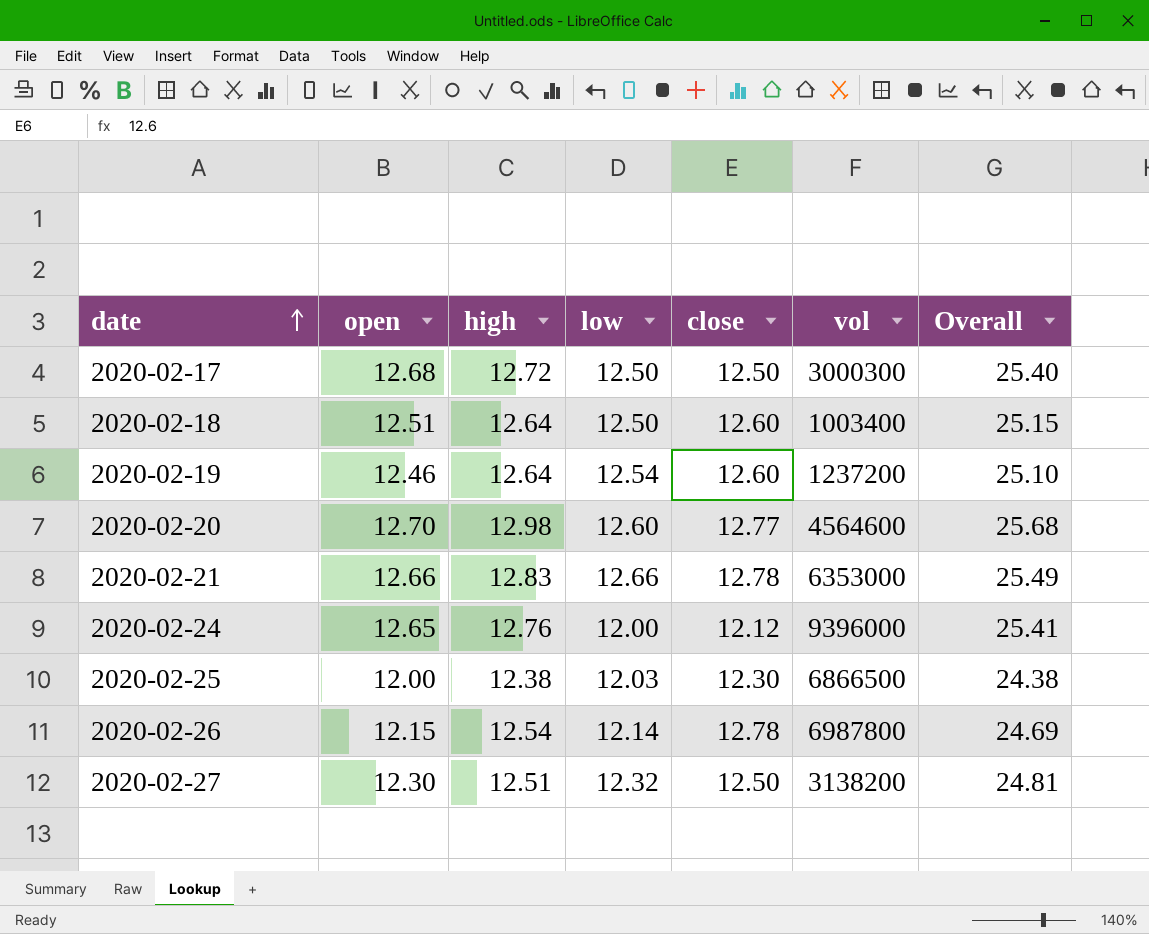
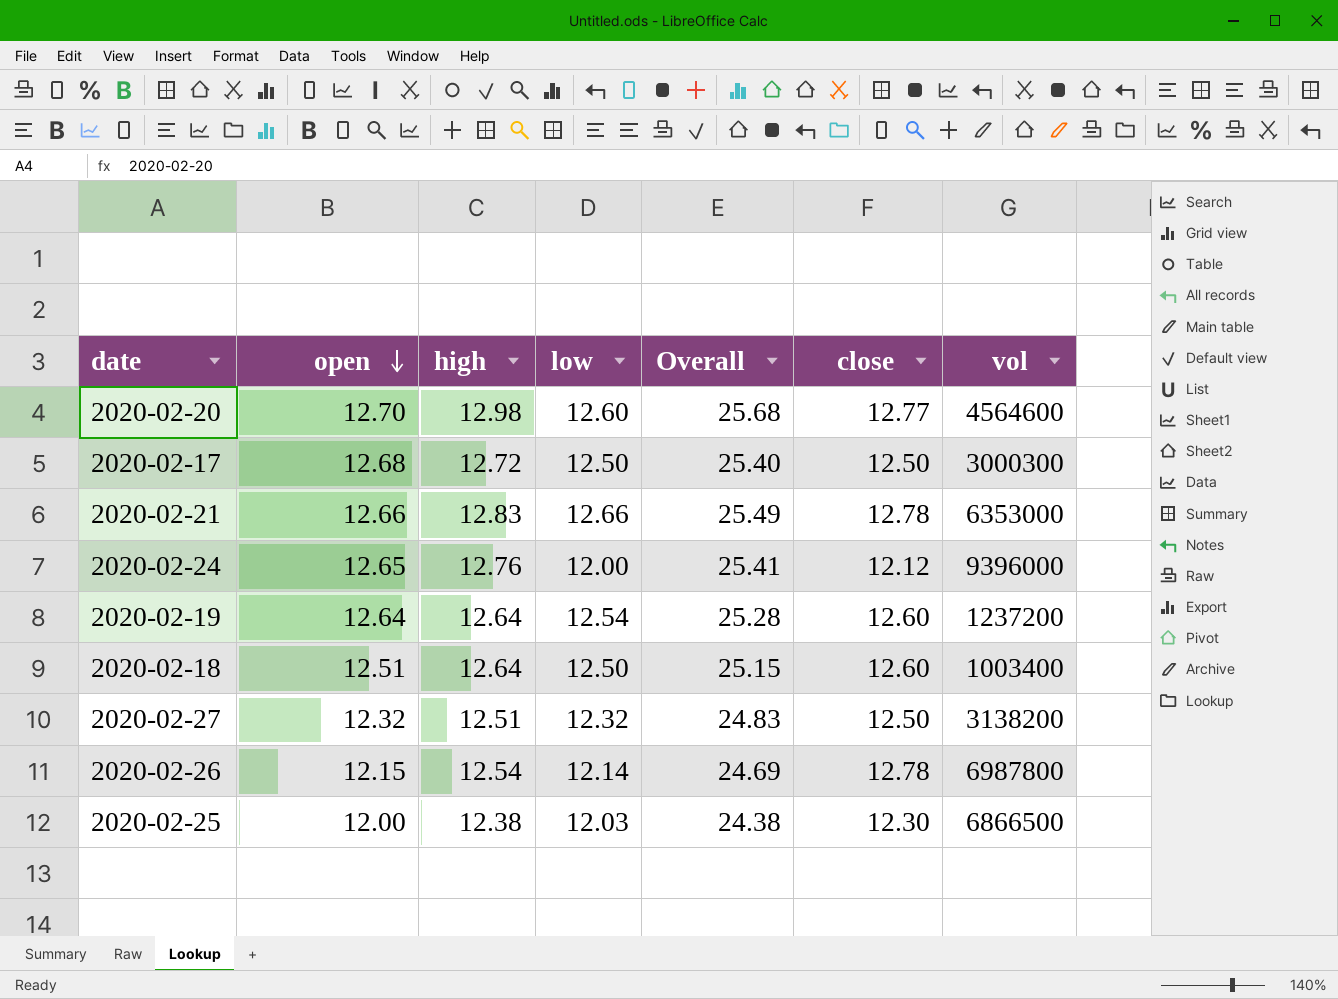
row order: date ascending -> open descending
column Overall | position: 7 -> 5
2020-02-19 | open: 12.46 -> 12.64
2020-02-19 | Overall: 25.10 -> 25.28
2020-02-27 | open: 12.30 -> 12.32
2020-02-27 | Overall: 24.81 -> 24.83

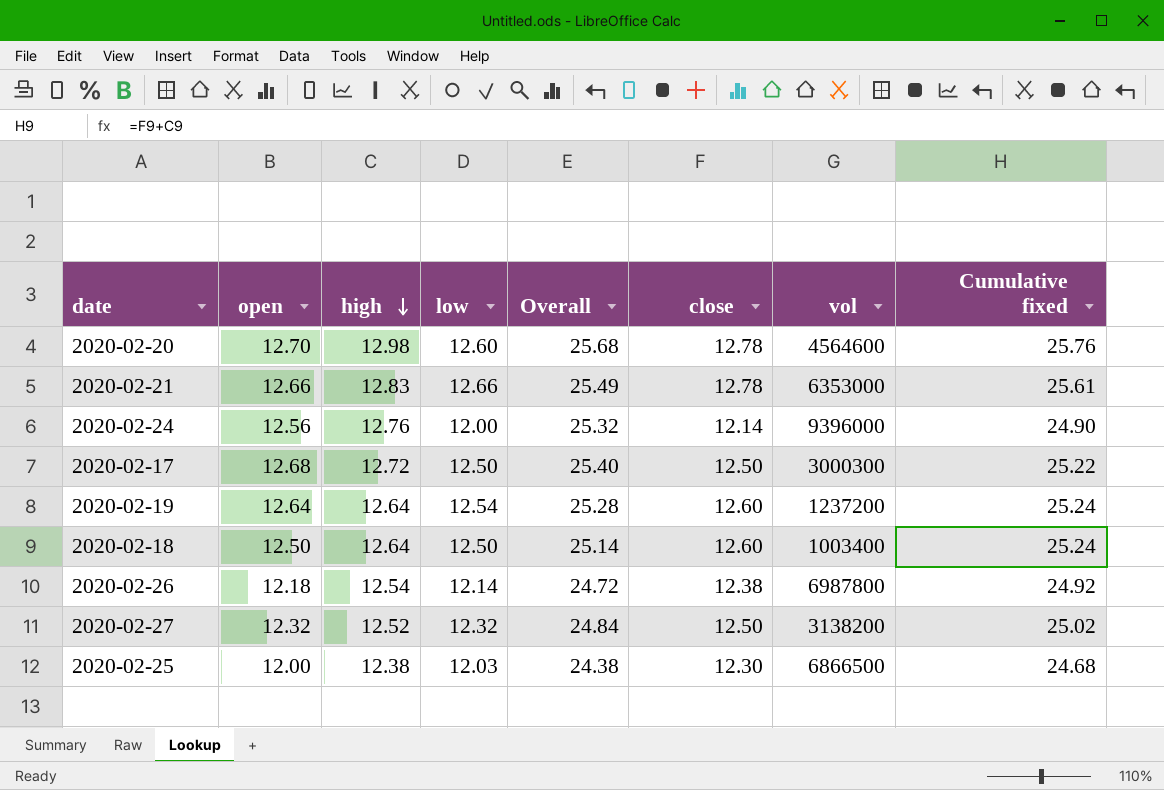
row order: open descending -> high descending
column Cumulative fixed | formula: none -> [high] + [close]
2020-02-20 | close: 12.77 -> 12.78
2020-02-24 | open: 12.65 -> 12.56
2020-02-24 | Overall: 25.41 -> 25.32
2020-02-24 | close: 12.12 -> 12.14
2020-02-18 | open: 12.51 -> 12.50
2020-02-18 | Overall: 25.15 -> 25.14
2020-02-26 | open: 12.15 -> 12.18
2020-02-26 | Overall: 24.69 -> 24.72
2020-02-26 | close: 12.78 -> 12.38
2020-02-27 | high: 12.51 -> 12.52
2020-02-27 | Overall: 24.83 -> 24.84

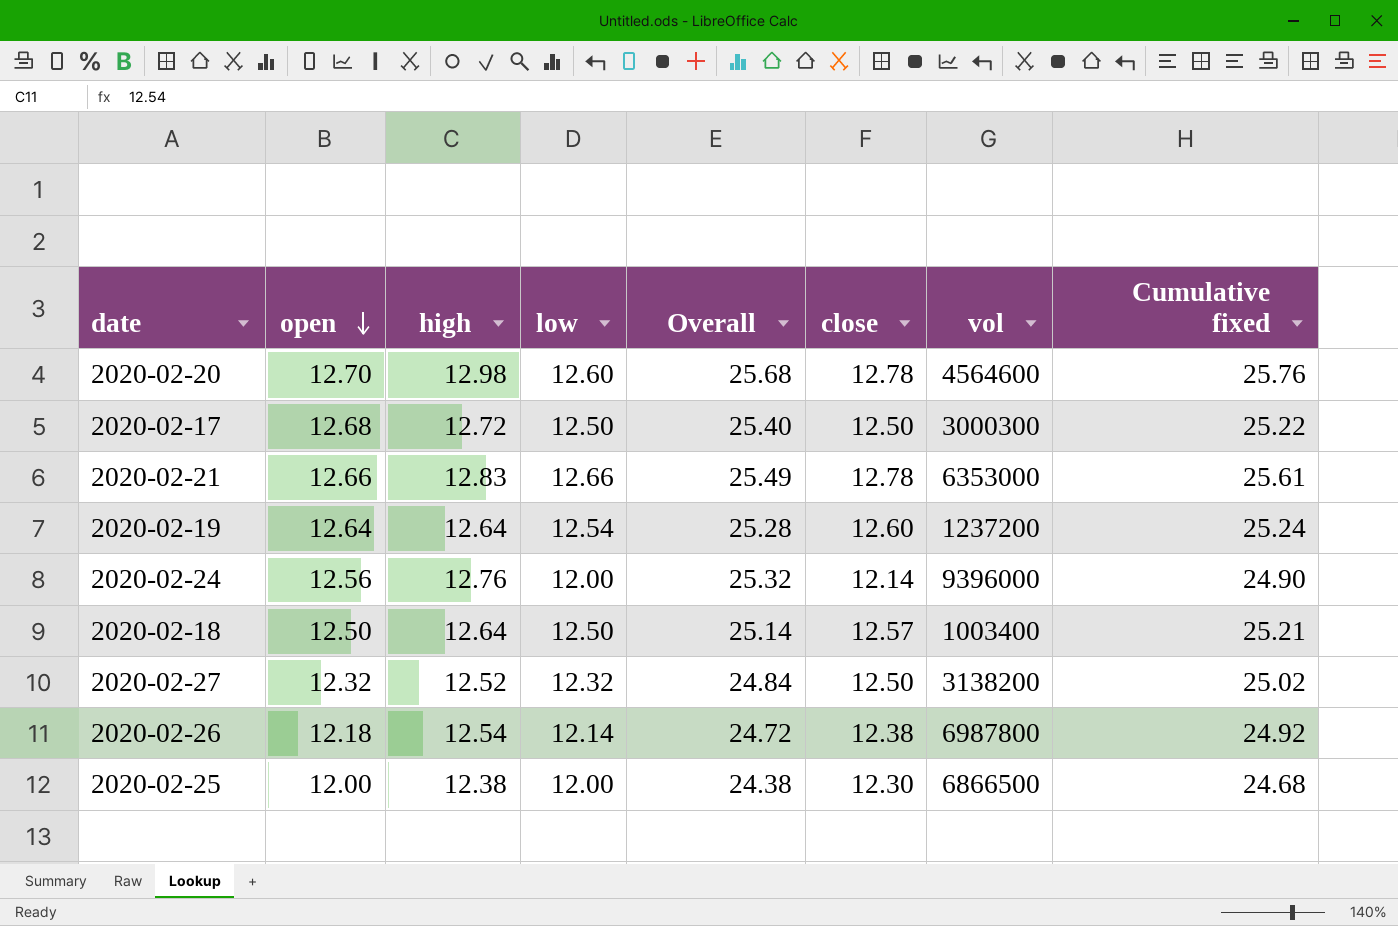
row order: high descending -> open descending
2020-02-18 | close: 12.60 -> 12.57
2020-02-18 | Cumulative fixed: 25.24 -> 25.21
2020-02-25 | low: 12.03 -> 12.00

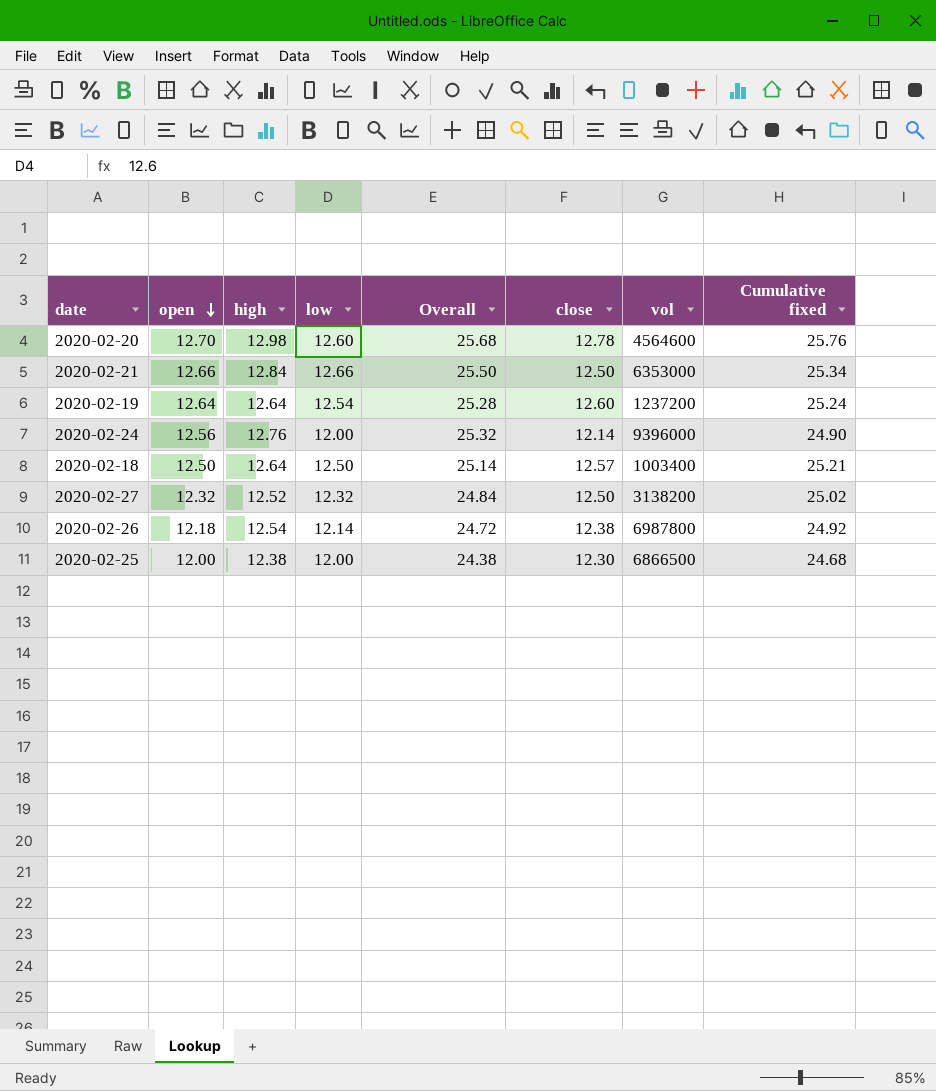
row 2020-02-17: 12.68 | 12.72 | 12.50 | 25.40 | 12.50 | 3000300 | 25.22 -> none
2020-02-21 | high: 12.83 -> 12.84
2020-02-21 | Overall: 25.49 -> 25.50
2020-02-21 | close: 12.78 -> 12.50
2020-02-21 | Cumulative fixed: 25.61 -> 25.34

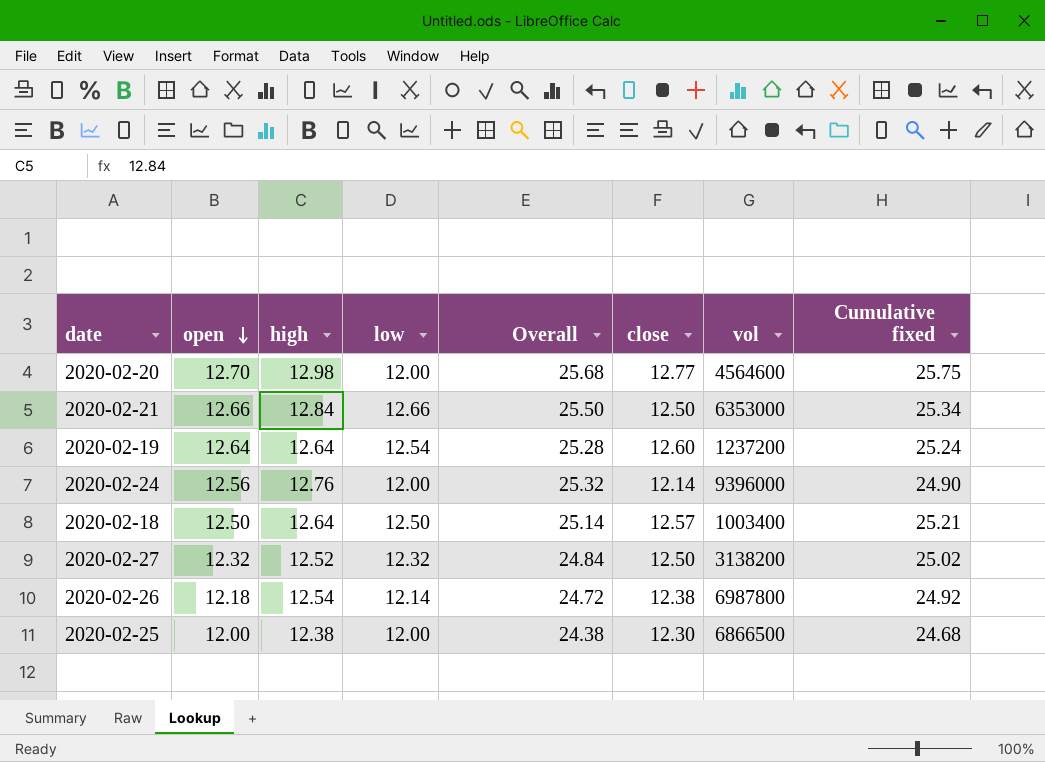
2020-02-20 | low: 12.60 -> 12.00
2020-02-20 | close: 12.78 -> 12.77
2020-02-20 | Cumulative fixed: 25.76 -> 25.75

